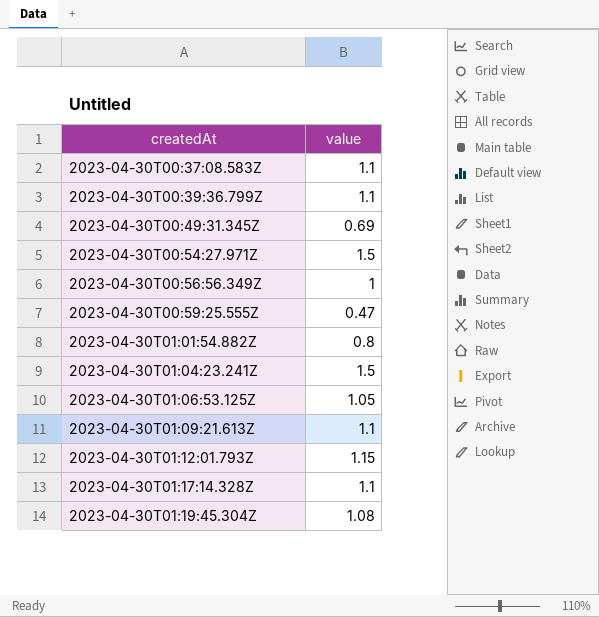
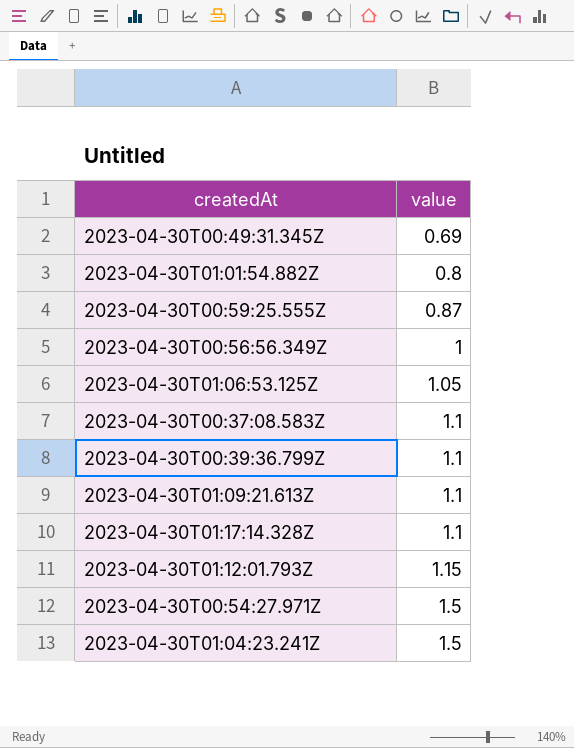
row order: createdAt ascending -> value ascending
row 2023-04-30T01:19:45.304Z: 1.08 -> none
2023-04-30T00:59:25.555Z | value: 0.47 -> 0.87

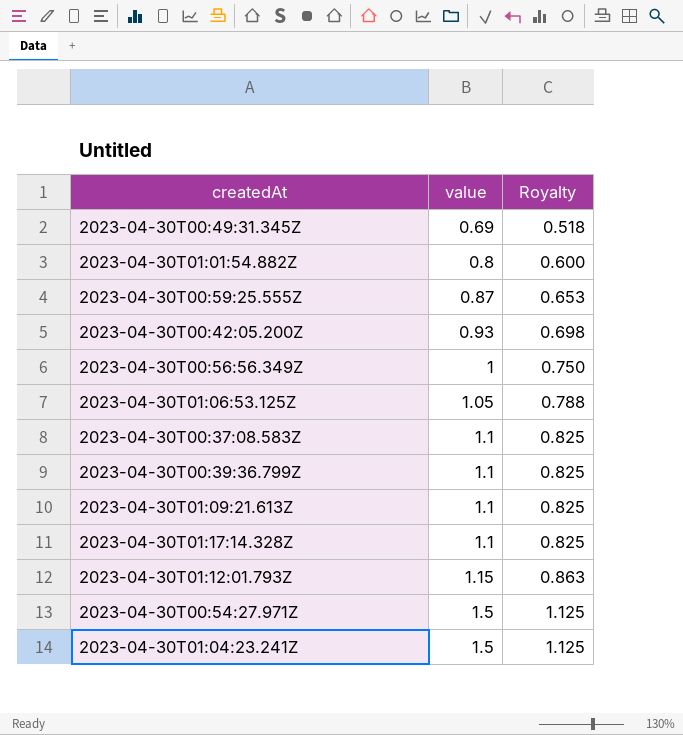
column Royalty | formula: none -> [value] * 0.75
row 2023-04-30T00:42:05.200Z: none -> 0.93 | 0.698

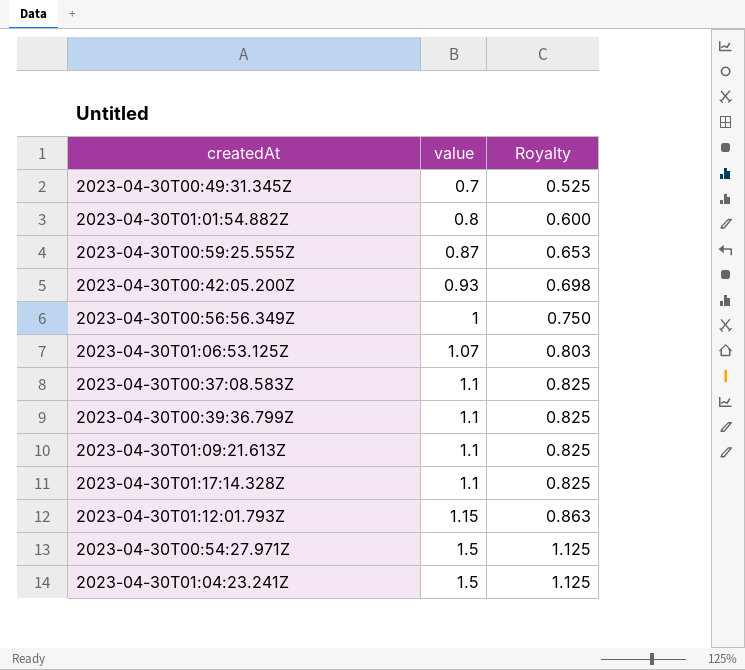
2023-04-30T00:49:31.345Z | value: 0.69 -> 0.7
2023-04-30T00:49:31.345Z | Royalty: 0.518 -> 0.525
2023-04-30T01:06:53.125Z | value: 1.05 -> 1.07
2023-04-30T01:06:53.125Z | Royalty: 0.788 -> 0.803

